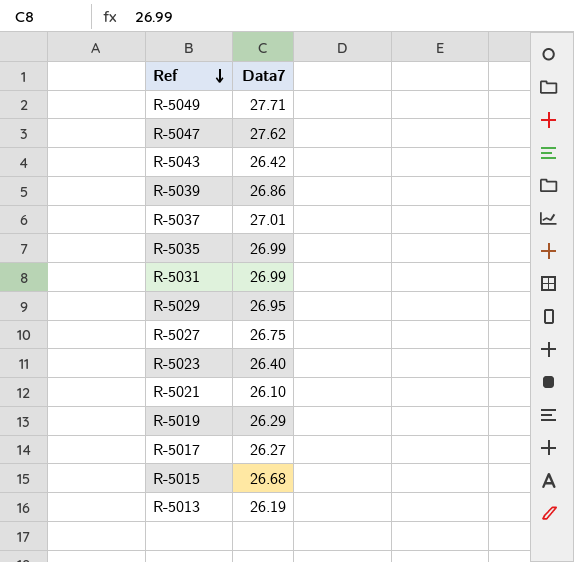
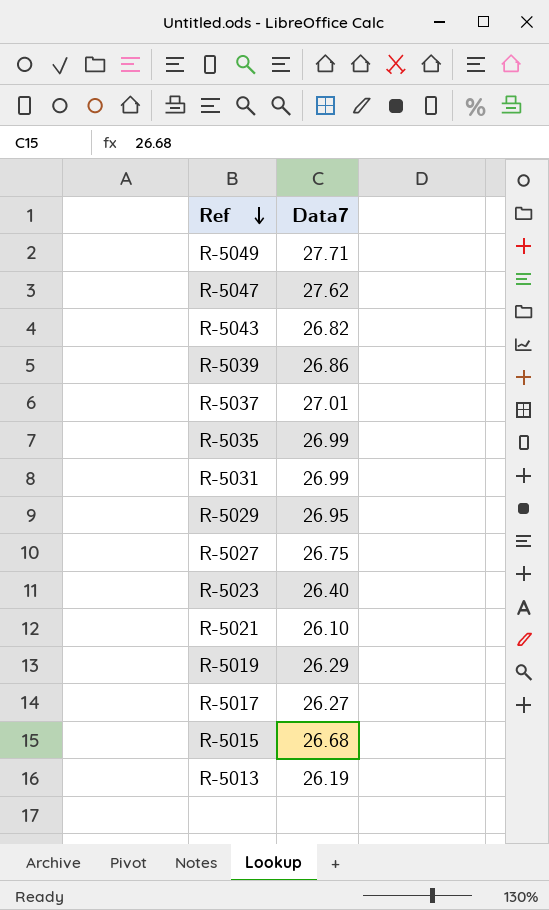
R-5043 | Data7: 26.42 -> 26.82

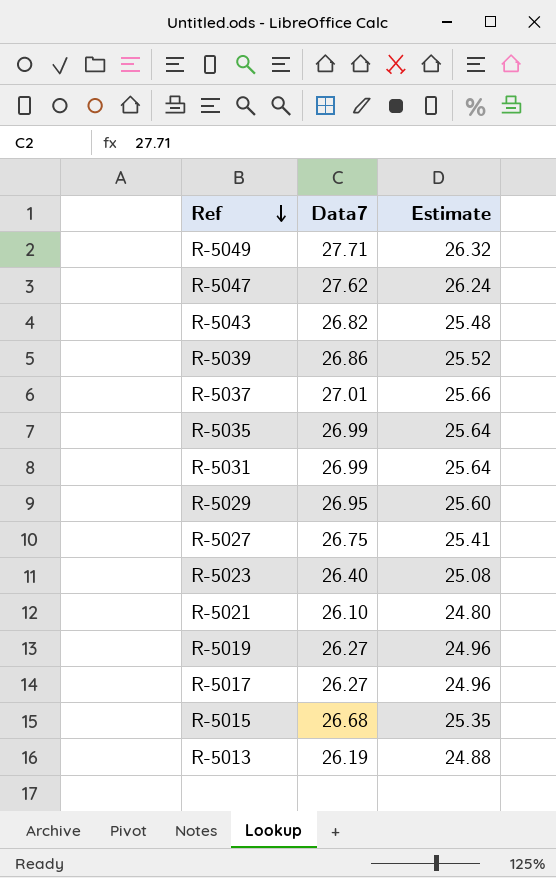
column Estimate | formula: none -> [Data7] * 0.95
R-5019 | Data7: 26.29 -> 26.27

